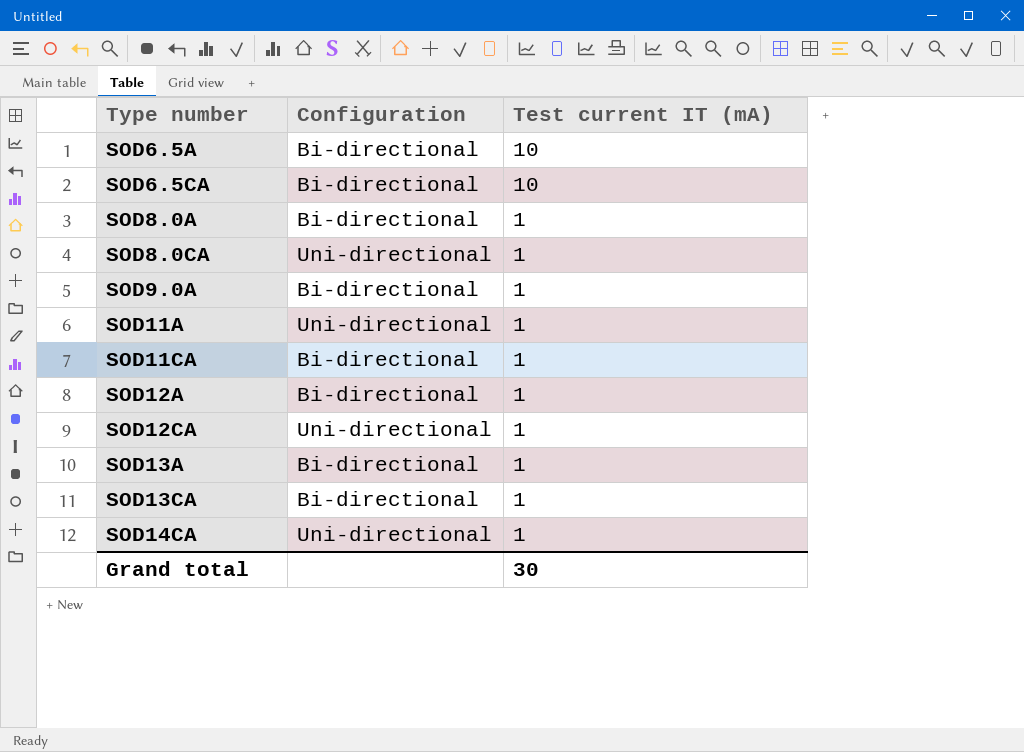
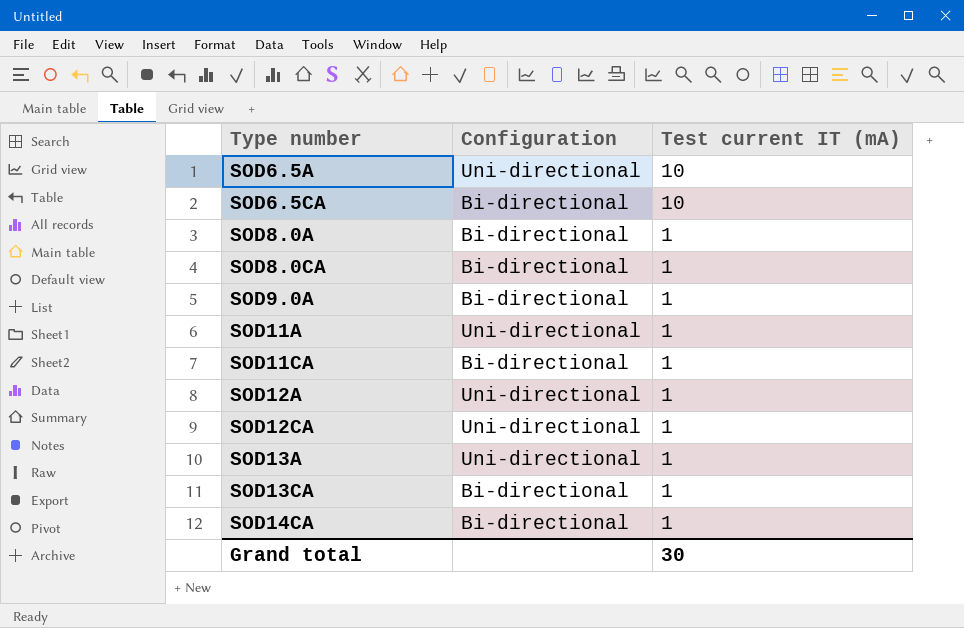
SOD6.5A | Configuration: Bi-directional -> Uni-directional
SOD8.0CA | Configuration: Uni-directional -> Bi-directional
SOD12A | Configuration: Bi-directional -> Uni-directional
SOD13A | Configuration: Bi-directional -> Uni-directional
SOD14CA | Configuration: Uni-directional -> Bi-directional

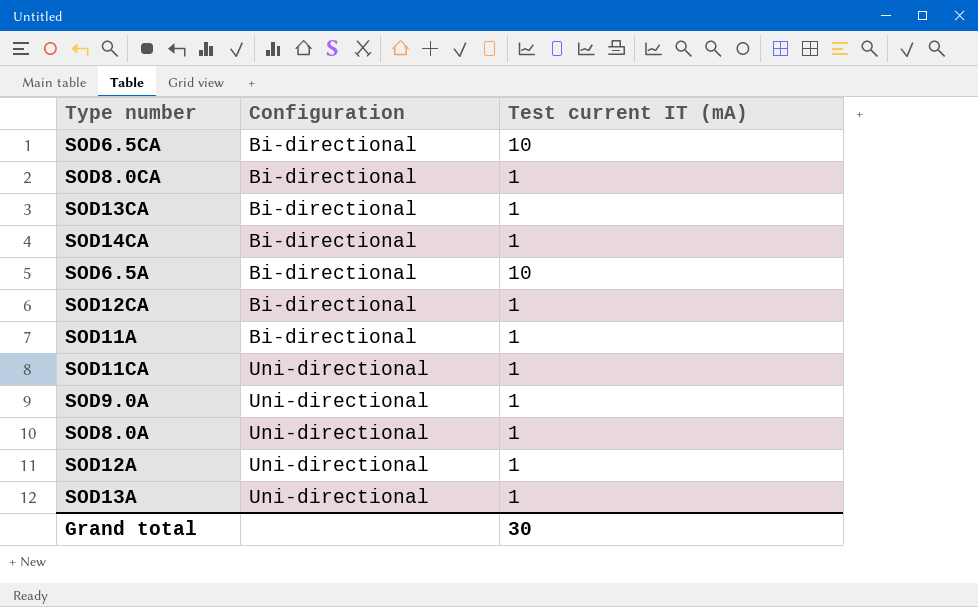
row order: Type number ascending -> Configuration ascending
SOD6.5A | Configuration: Uni-directional -> Bi-directional
SOD12CA | Configuration: Uni-directional -> Bi-directional
SOD11A | Configuration: Uni-directional -> Bi-directional
SOD11CA | Configuration: Bi-directional -> Uni-directional
SOD9.0A | Configuration: Bi-directional -> Uni-directional
SOD8.0A | Configuration: Bi-directional -> Uni-directional

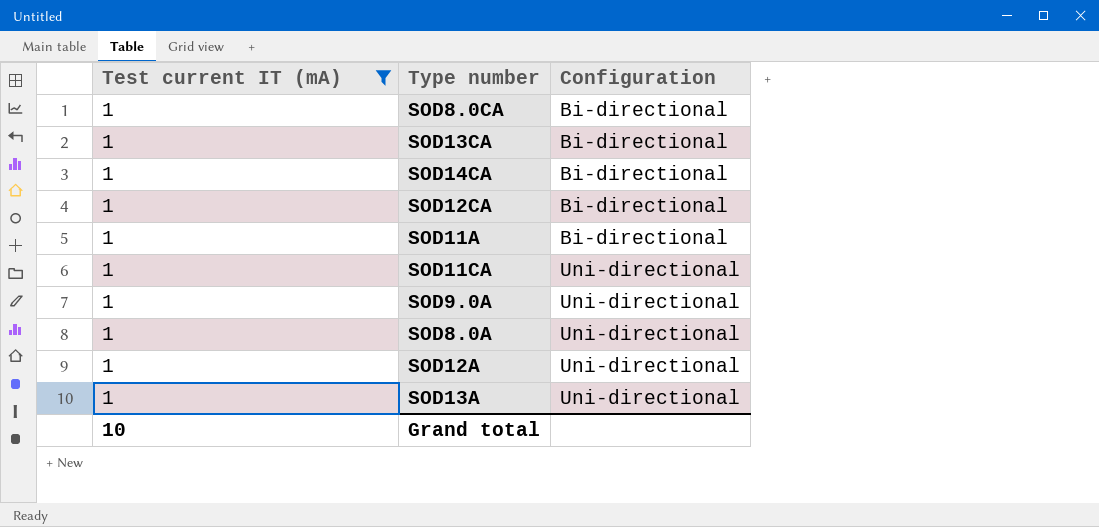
filter: none -> Test current IT (mA) = 1
column Test current IT (mA) | position: 3 -> 1
Grand total | Test current IT (mA): 30 -> 10

